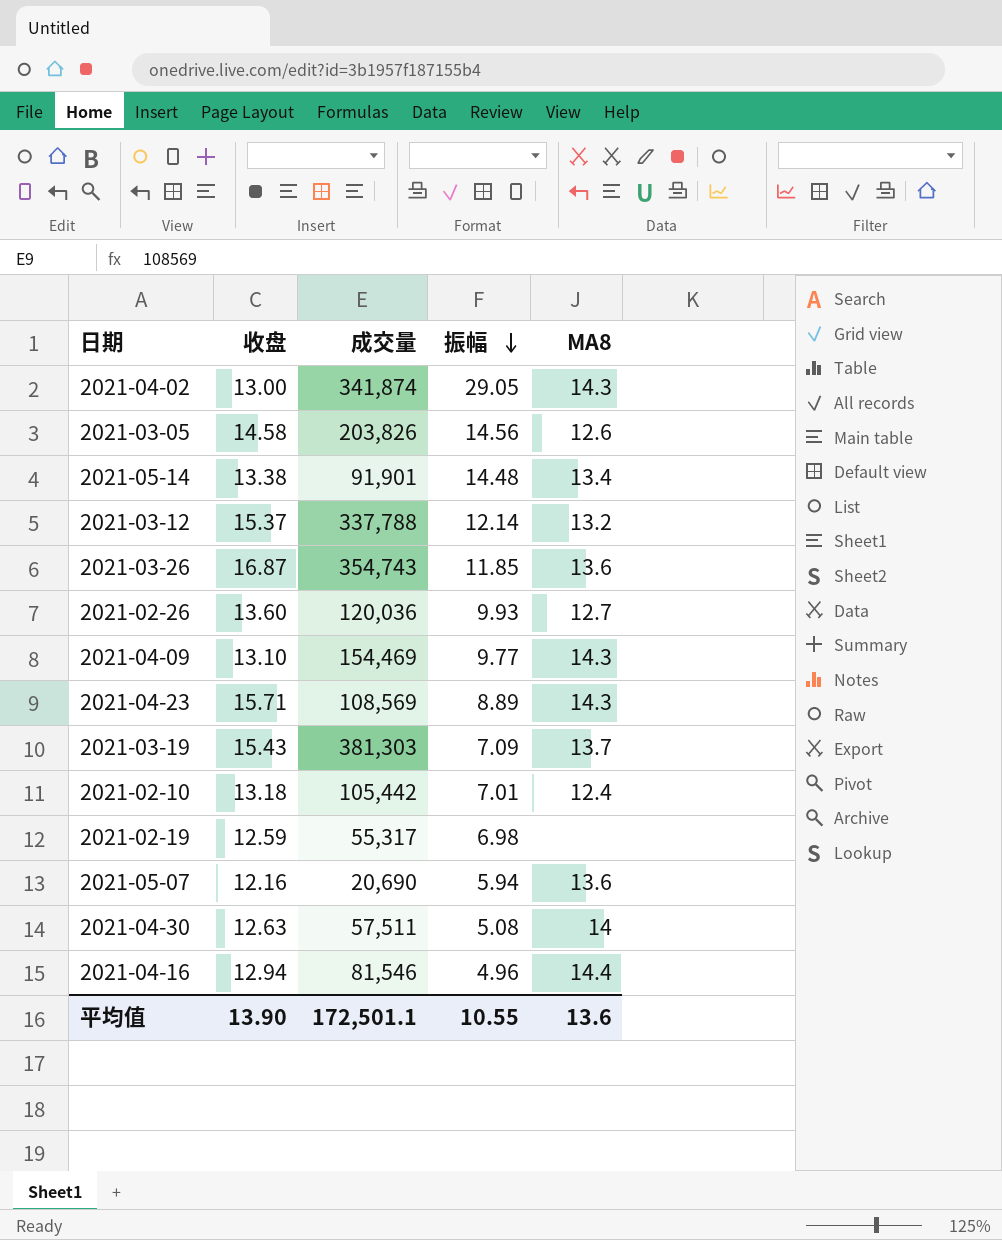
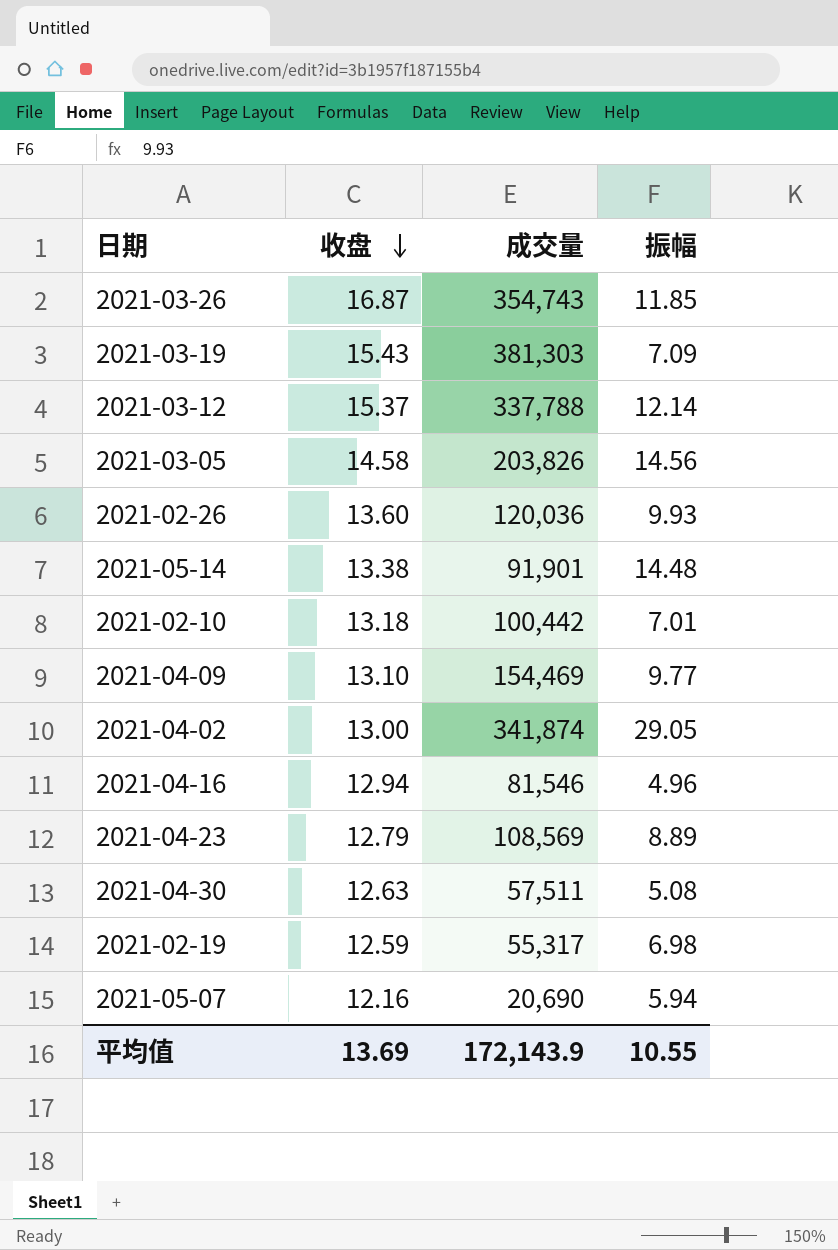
row order: 振幅 descending -> 收盘 descending
column MA8 | position: 5 -> none
2021-02-10 | 成交量: 105,442 -> 100,442
2021-04-23 | 收盘: 15.71 -> 12.79
平均值 | 收盘: 13.90 -> 13.69
平均值 | 成交量: 172,501.1 -> 172,143.9

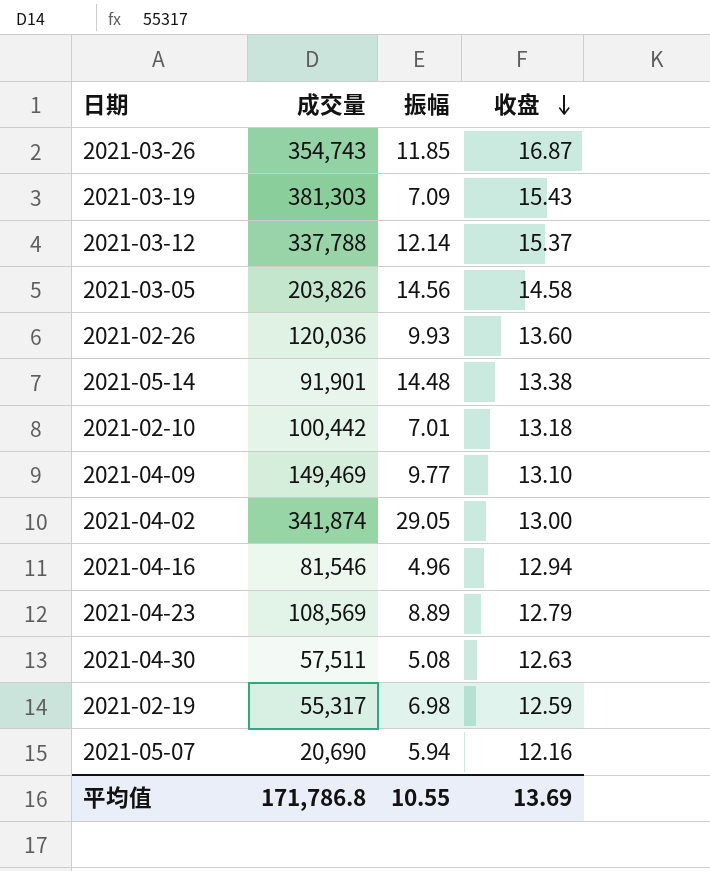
column 收盘 | position: 2 -> 4
2021-04-09 | 成交量: 154,469 -> 149,469
平均值 | 成交量: 172,143.9 -> 171,786.8

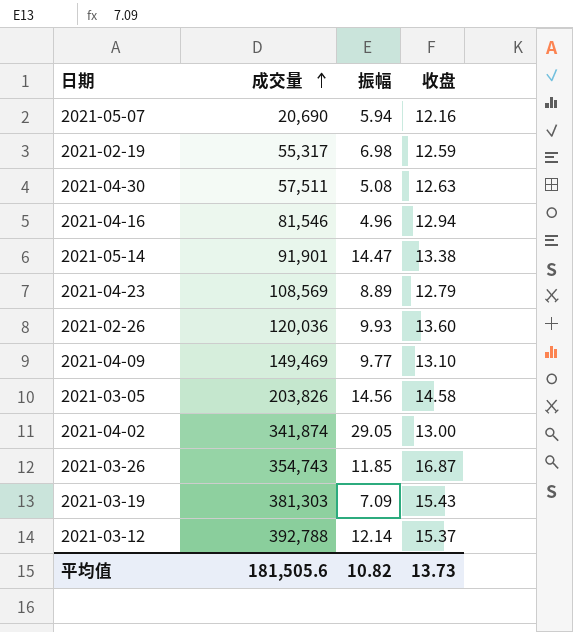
row order: 收盘 descending -> 成交量 ascending
row 2021-02-10: 100,442 | 7.01 | 13.18 -> none
2021-05-14 | 振幅: 14.48 -> 14.47
2021-03-12 | 成交量: 337,788 -> 392,788
平均值 | 成交量: 171,786.8 -> 181,505.6
平均值 | 振幅: 10.55 -> 10.82
平均值 | 收盘: 13.69 -> 13.73

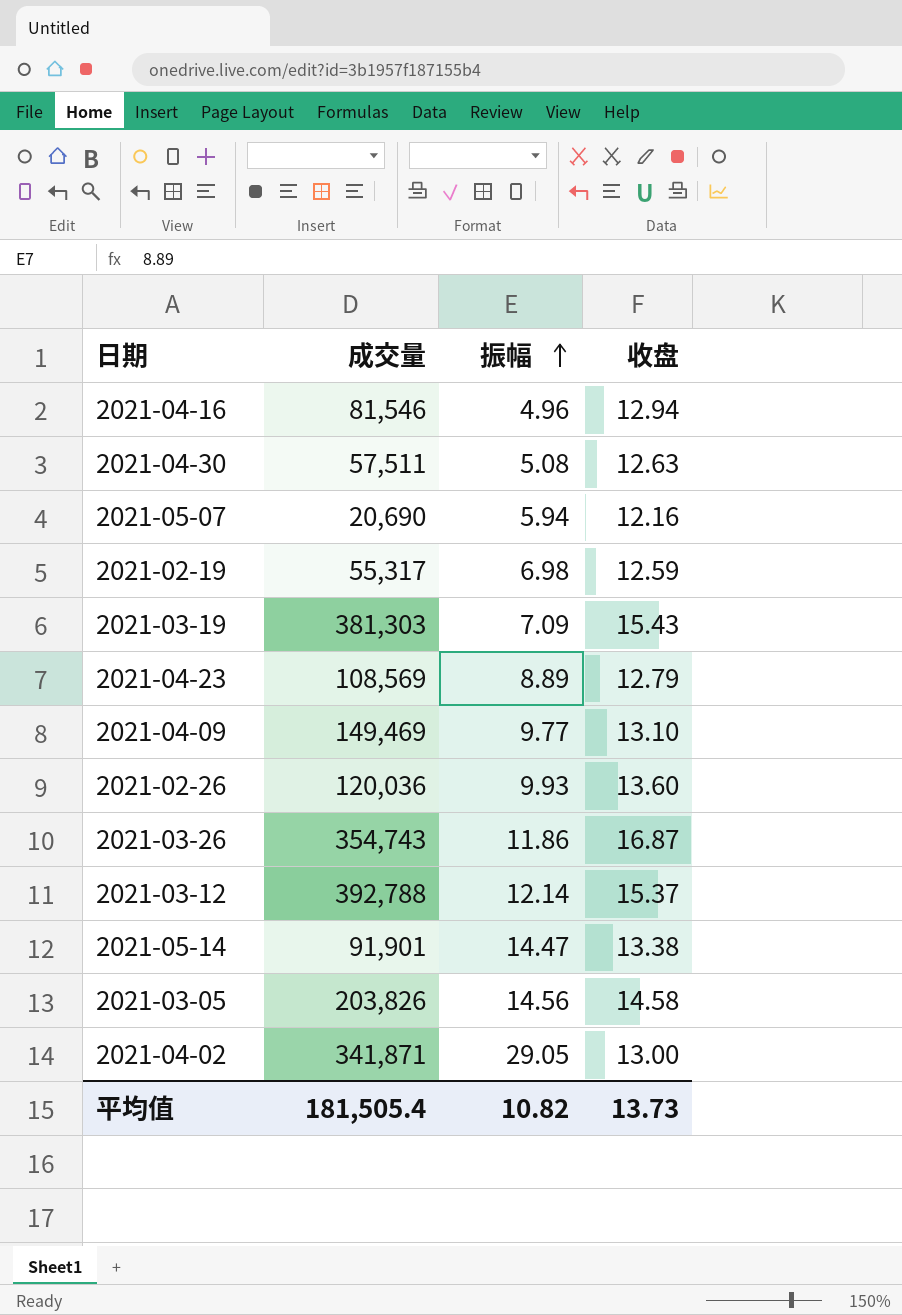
row order: 成交量 ascending -> 振幅 ascending
2021-03-26 | 振幅: 11.85 -> 11.86
2021-04-02 | 成交量: 341,874 -> 341,871
平均值 | 成交量: 181,505.6 -> 181,505.4

